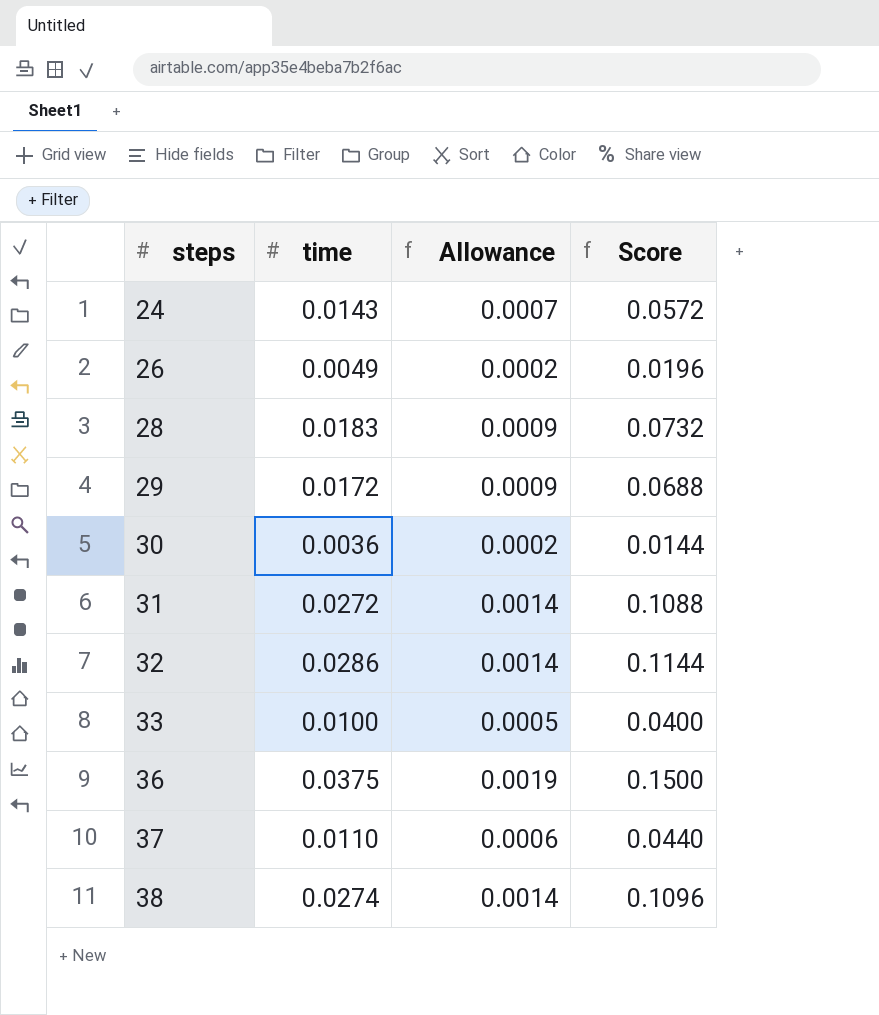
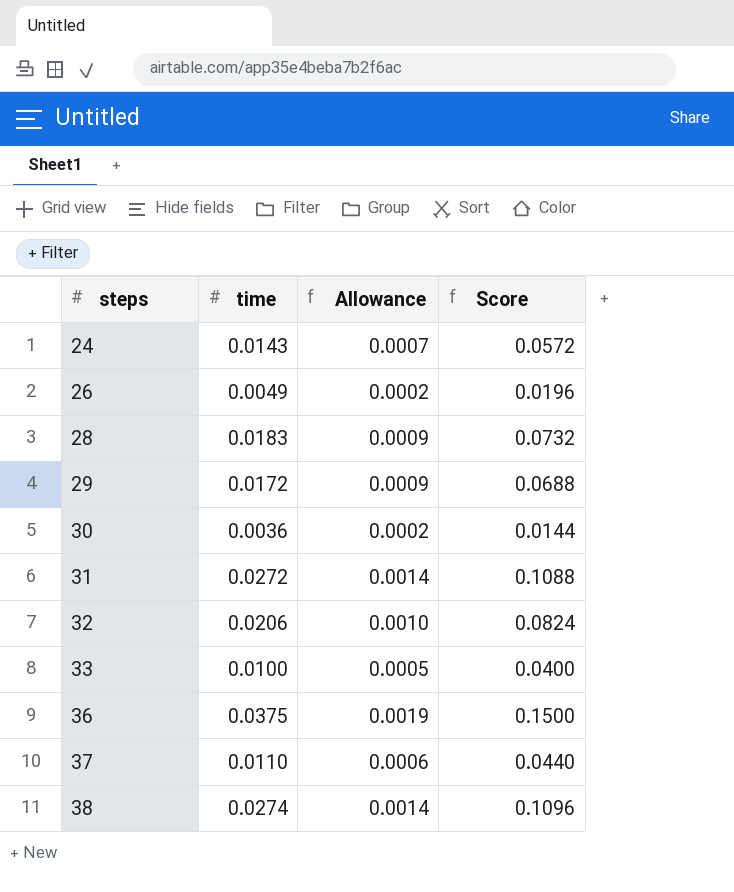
32 | time: 0.0286 -> 0.0206
32 | Allowance: 0.0014 -> 0.0010
32 | Score: 0.1144 -> 0.0824

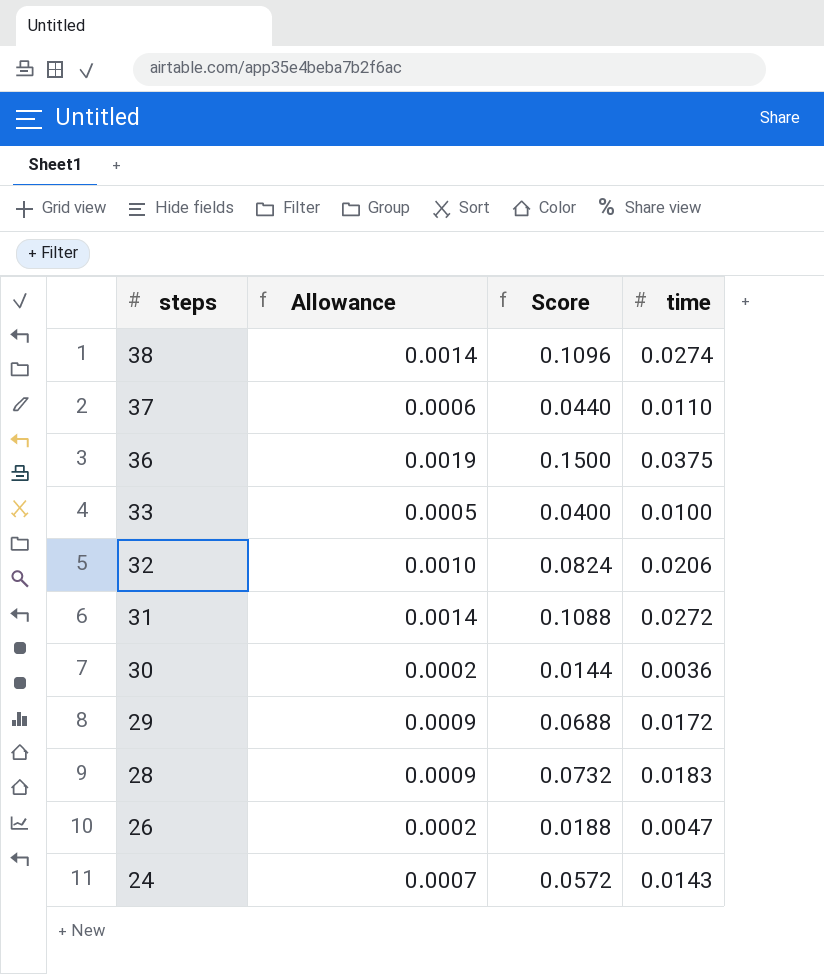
row order: steps ascending -> steps descending
column time | position: 2 -> 4
26 | Score: 0.0196 -> 0.0188
26 | time: 0.0049 -> 0.0047

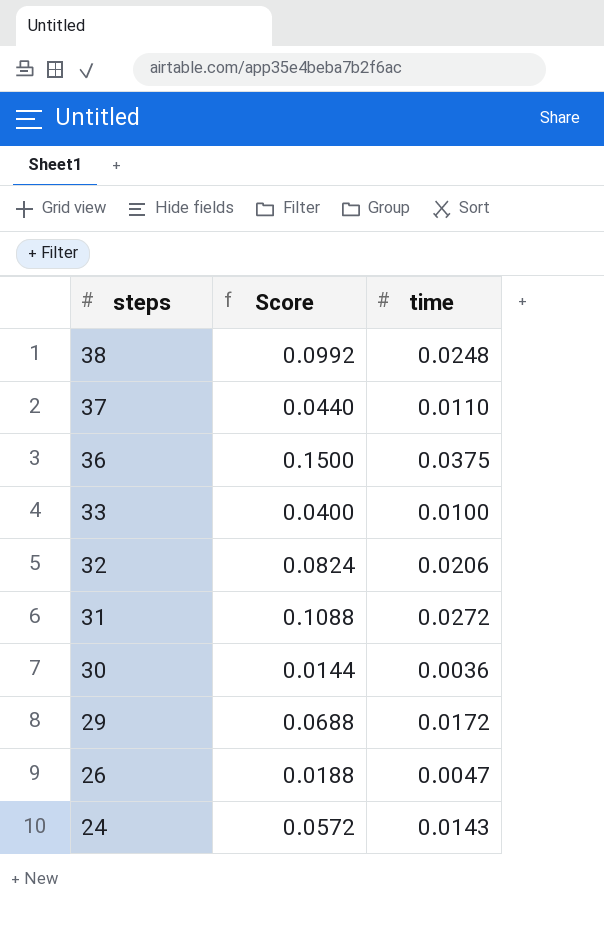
column Allowance | formula: [time] * 0.05 -> none
row 28: 0.0009 | 0.0732 | 0.0183 -> none
38 | Score: 0.1096 -> 0.0992
38 | time: 0.0274 -> 0.0248

